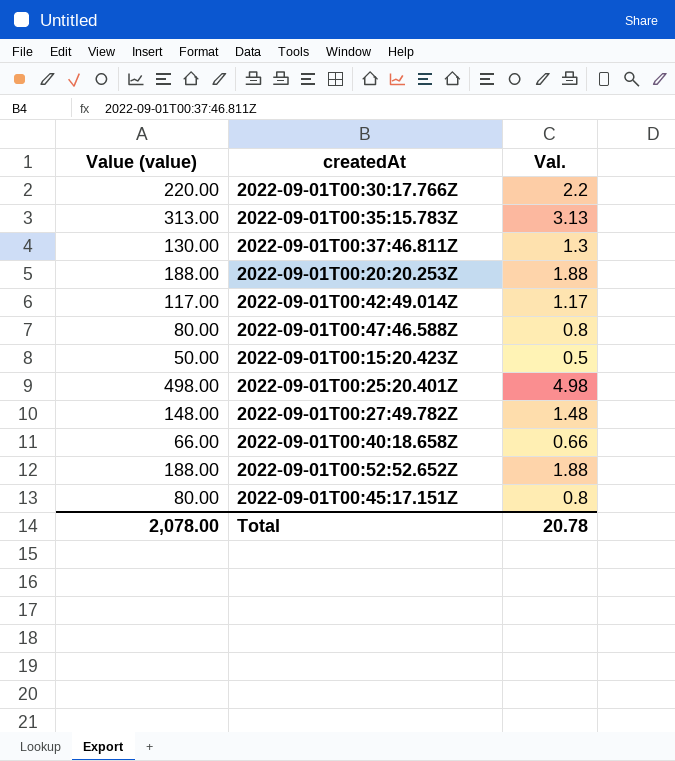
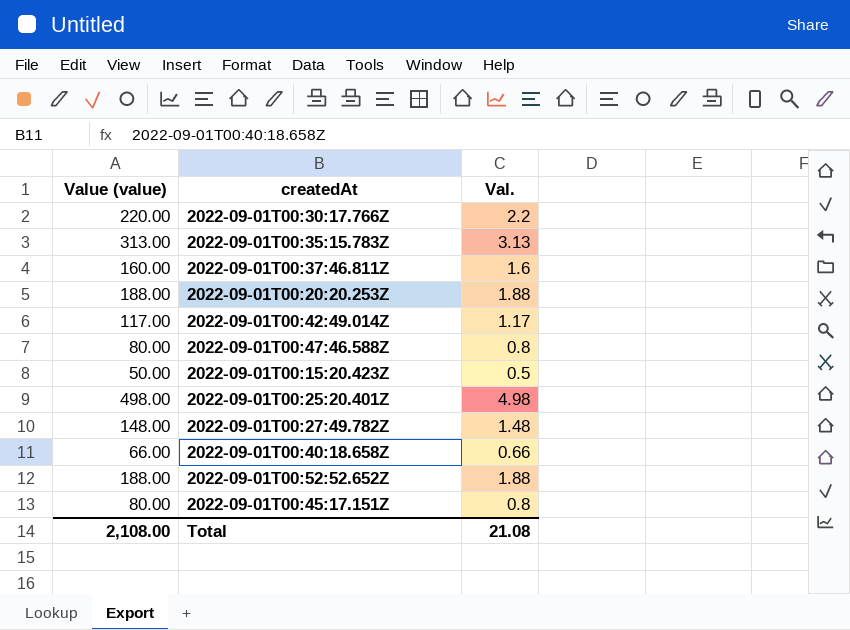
2022-09-01T00:37:46.811Z | Value (value): 130.00 -> 160.00
2022-09-01T00:37:46.811Z | Val.: 1.3 -> 1.6
Total | Value (value): 2,078.00 -> 2,108.00
Total | Val.: 20.78 -> 21.08

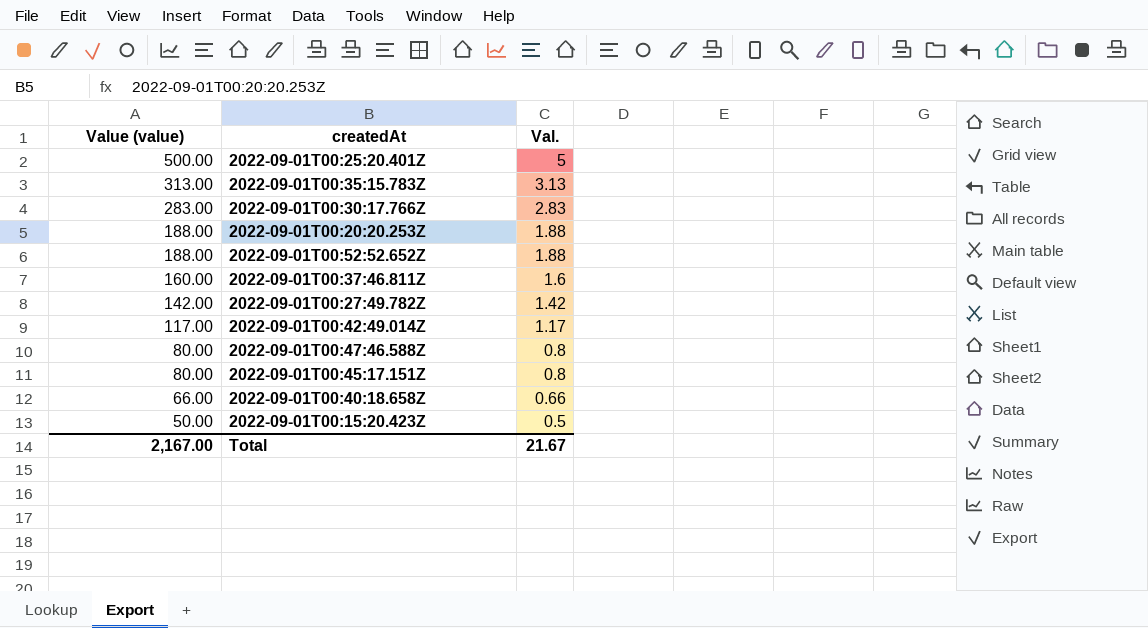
row order: none -> Value (value) descending
2022-09-01T00:25:20.401Z | Value (value): 498.00 -> 500.00
2022-09-01T00:25:20.401Z | Val.: 4.98 -> 5
2022-09-01T00:30:17.766Z | Value (value): 220.00 -> 283.00
2022-09-01T00:30:17.766Z | Val.: 2.2 -> 2.83
2022-09-01T00:27:49.782Z | Value (value): 148.00 -> 142.00
2022-09-01T00:27:49.782Z | Val.: 1.48 -> 1.42
Total | Value (value): 2,108.00 -> 2,167.00
Total | Val.: 21.08 -> 21.67

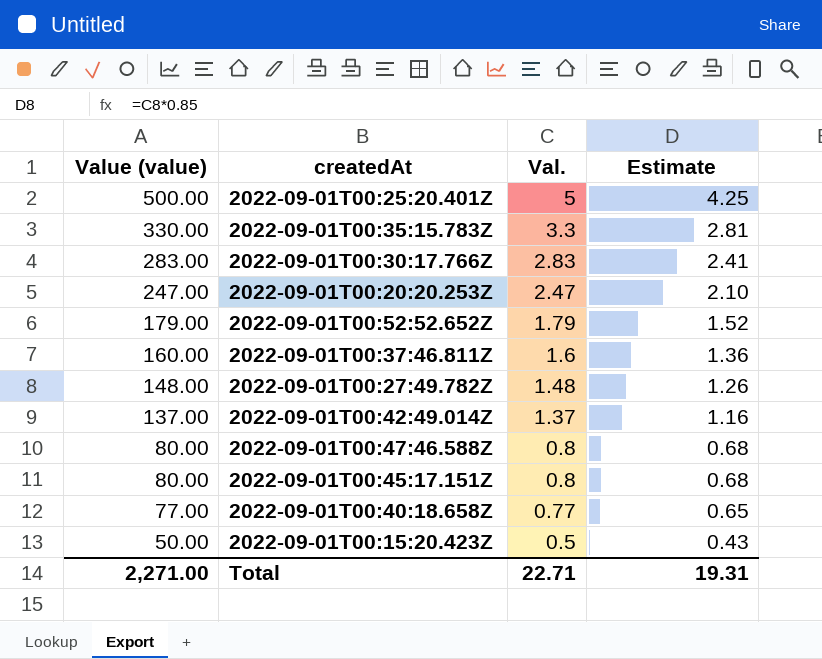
column Estimate | formula: none -> [Val.] * 0.85
2022-09-01T00:35:15.783Z | Value (value): 313.00 -> 330.00
2022-09-01T00:35:15.783Z | Val.: 3.13 -> 3.3
2022-09-01T00:20:20.253Z | Value (value): 188.00 -> 247.00
2022-09-01T00:20:20.253Z | Val.: 1.88 -> 2.47
2022-09-01T00:52:52.652Z | Value (value): 188.00 -> 179.00
2022-09-01T00:52:52.652Z | Val.: 1.88 -> 1.79
2022-09-01T00:27:49.782Z | Value (value): 142.00 -> 148.00
2022-09-01T00:27:49.782Z | Val.: 1.42 -> 1.48
2022-09-01T00:42:49.014Z | Value (value): 117.00 -> 137.00
2022-09-01T00:42:49.014Z | Val.: 1.17 -> 1.37
2022-09-01T00:40:18.658Z | Value (value): 66.00 -> 77.00
2022-09-01T00:40:18.658Z | Val.: 0.66 -> 0.77
Total | Value (value): 2,167.00 -> 2,271.00
Total | Val.: 21.67 -> 22.71

